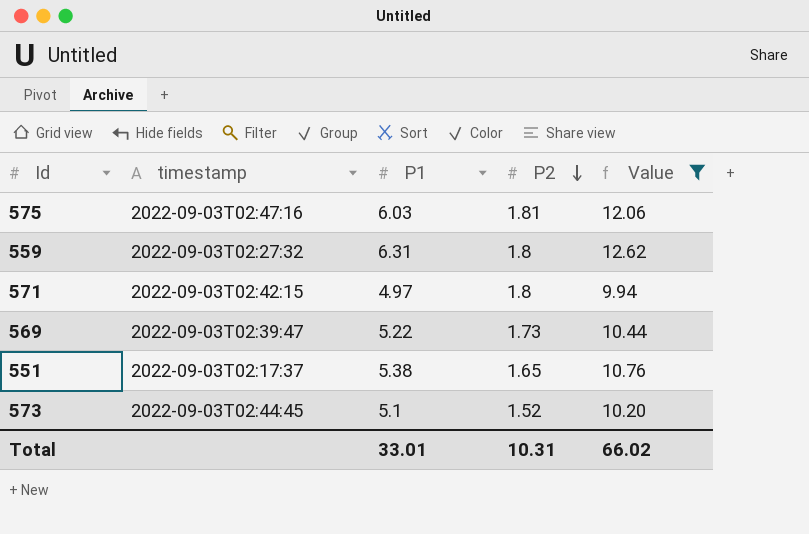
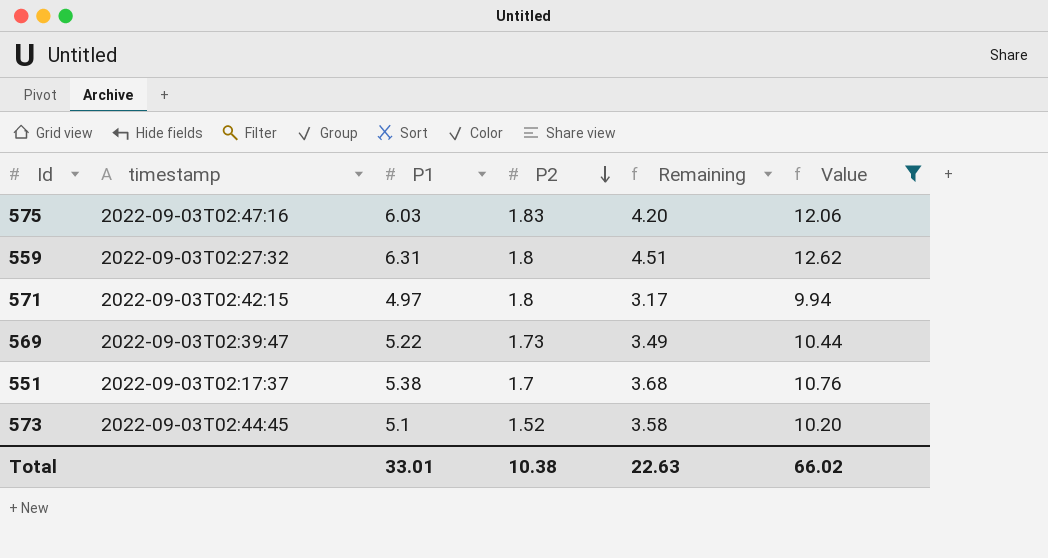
column Remaining | formula: none -> [P1] - [P2]
575 | P2: 1.81 -> 1.83
551 | P2: 1.65 -> 1.7
Total | P2: 10.31 -> 10.38

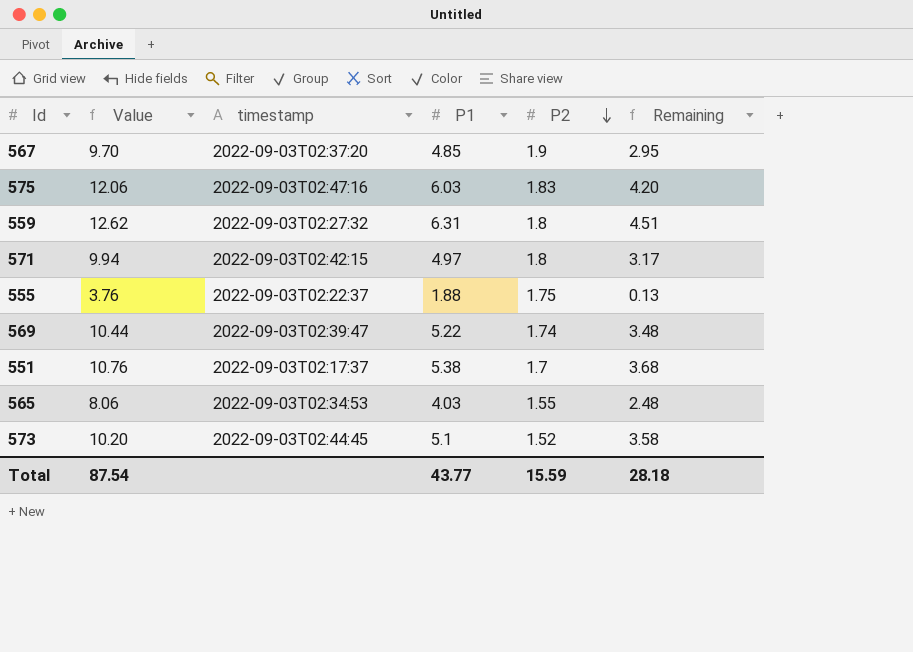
filter: Value >= 9.94 -> none
column Value | position: 6 -> 2
569 | P2: 1.73 -> 1.74
569 | Remaining: 3.49 -> 3.48
Total | Value: 66.02 -> 87.54
Total | P1: 33.01 -> 43.77
Total | P2: 10.38 -> 15.59
Total | Remaining: 22.63 -> 28.18

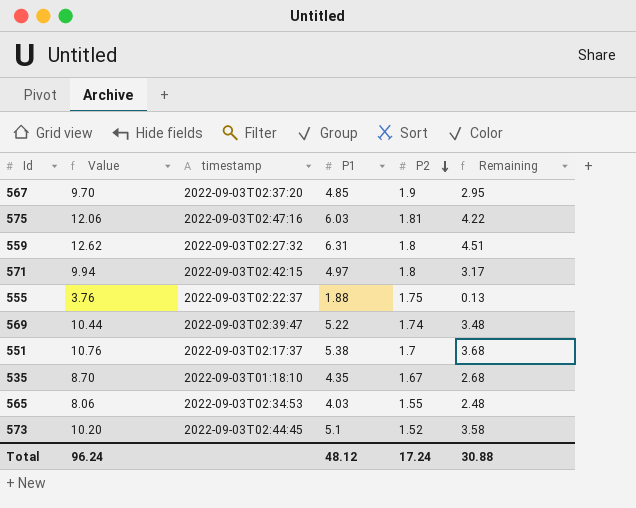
575 | P2: 1.83 -> 1.81
575 | Remaining: 4.20 -> 4.22
row 535: none -> 8.70 | 2022-09-03T01:18:10 | 4.35 | 1.67 | 2.68
Total | Value: 87.54 -> 96.24
Total | P1: 43.77 -> 48.12
Total | P2: 15.59 -> 17.24
Total | Remaining: 28.18 -> 30.88

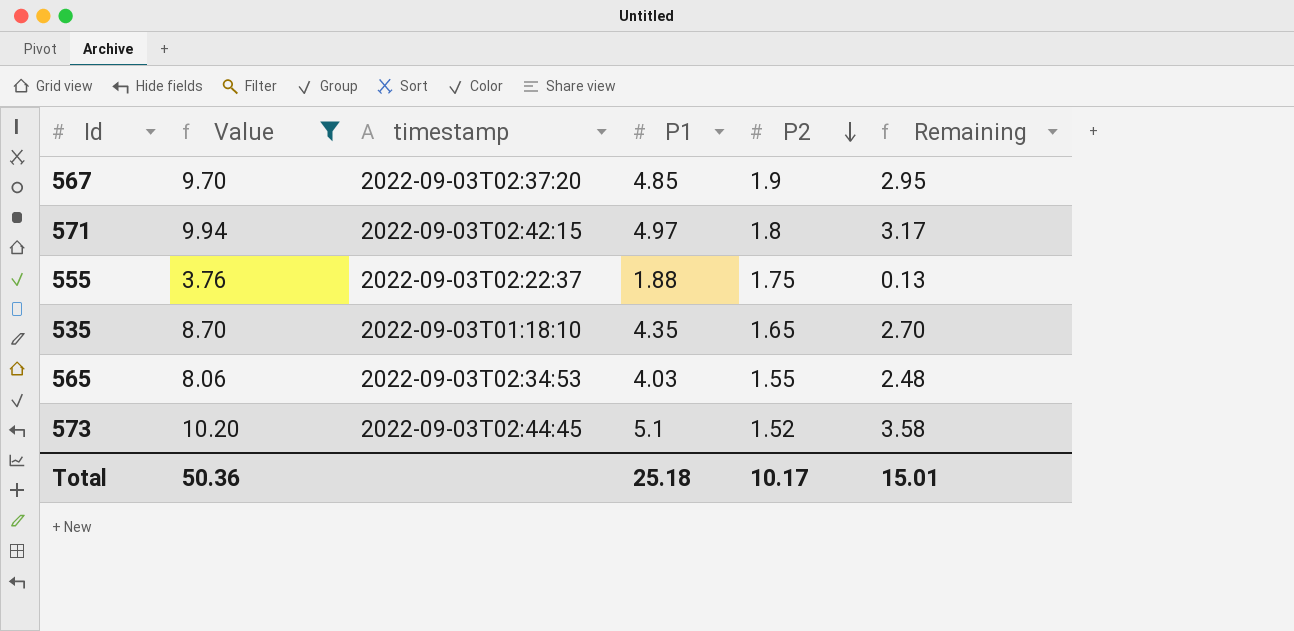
filter: none -> Value <= 10.20
535 | P2: 1.67 -> 1.65
535 | Remaining: 2.68 -> 2.70
Total | Value: 96.24 -> 50.36
Total | P1: 48.12 -> 25.18
Total | P2: 17.24 -> 10.17
Total | Remaining: 30.88 -> 15.01

